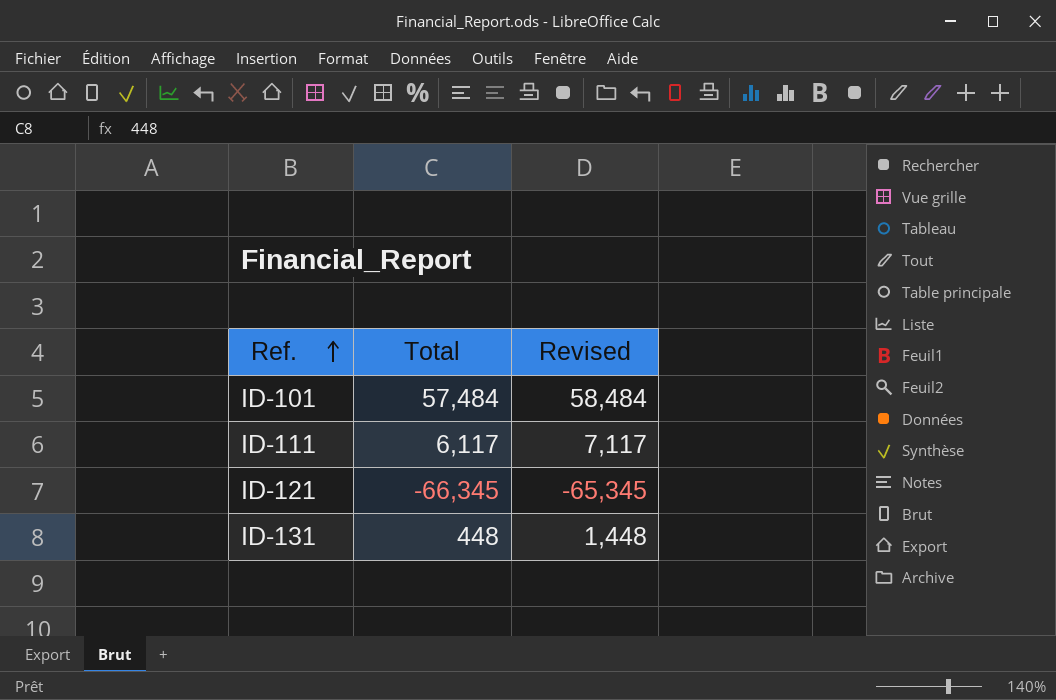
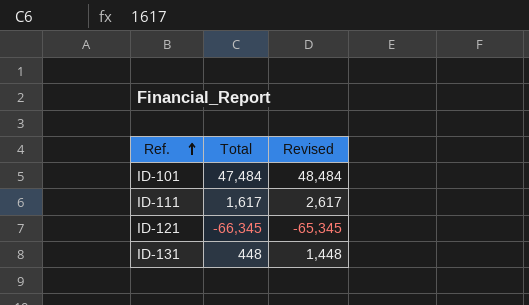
ID-101 | Total: 57,484 -> 47,484
ID-101 | Revised: 58,484 -> 48,484
ID-111 | Total: 6,117 -> 1,617
ID-111 | Revised: 7,117 -> 2,617

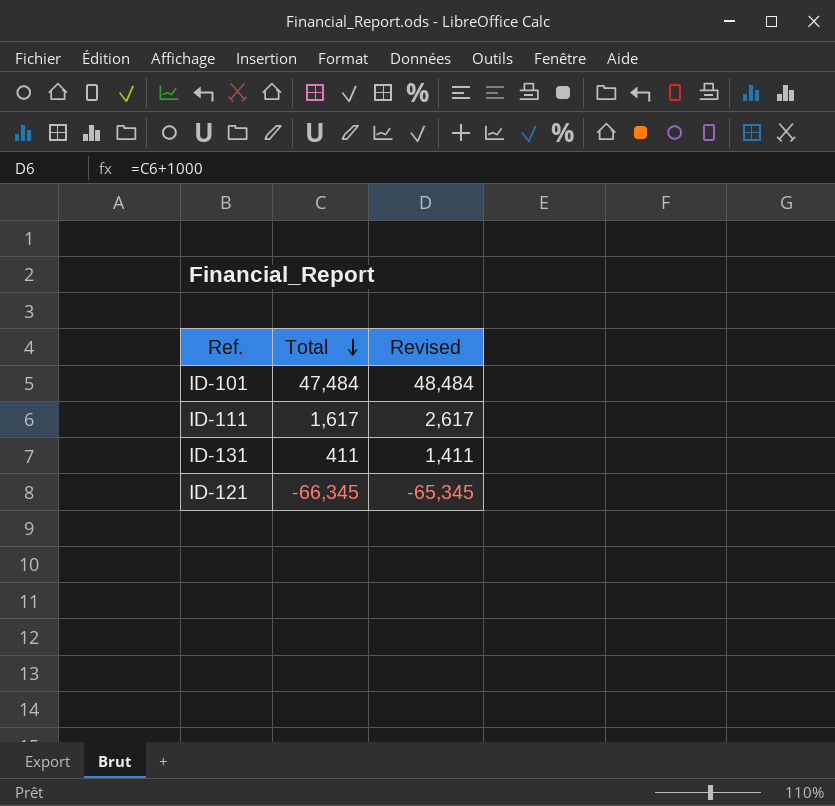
row order: Ref. ascending -> Total descending
ID-131 | Total: 448 -> 411
ID-131 | Revised: 1,448 -> 1,411

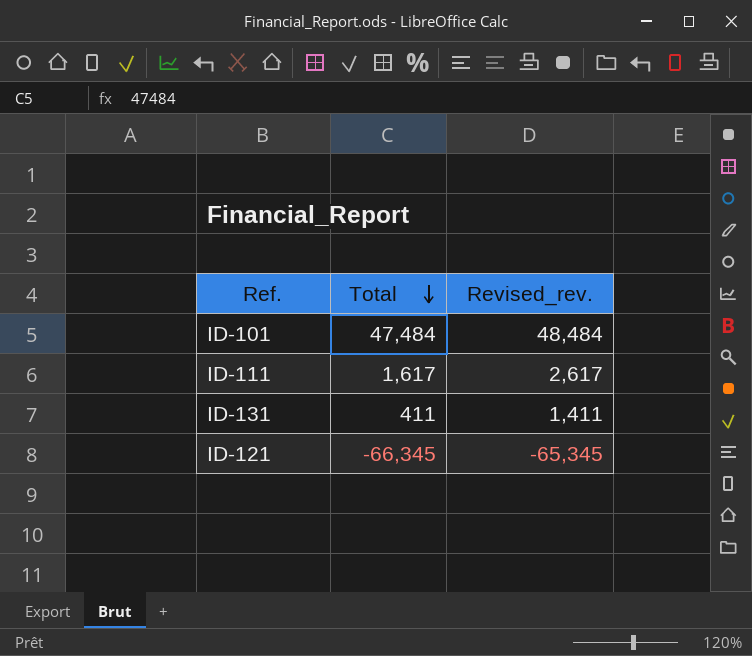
column name: Revised -> Revised_rev.

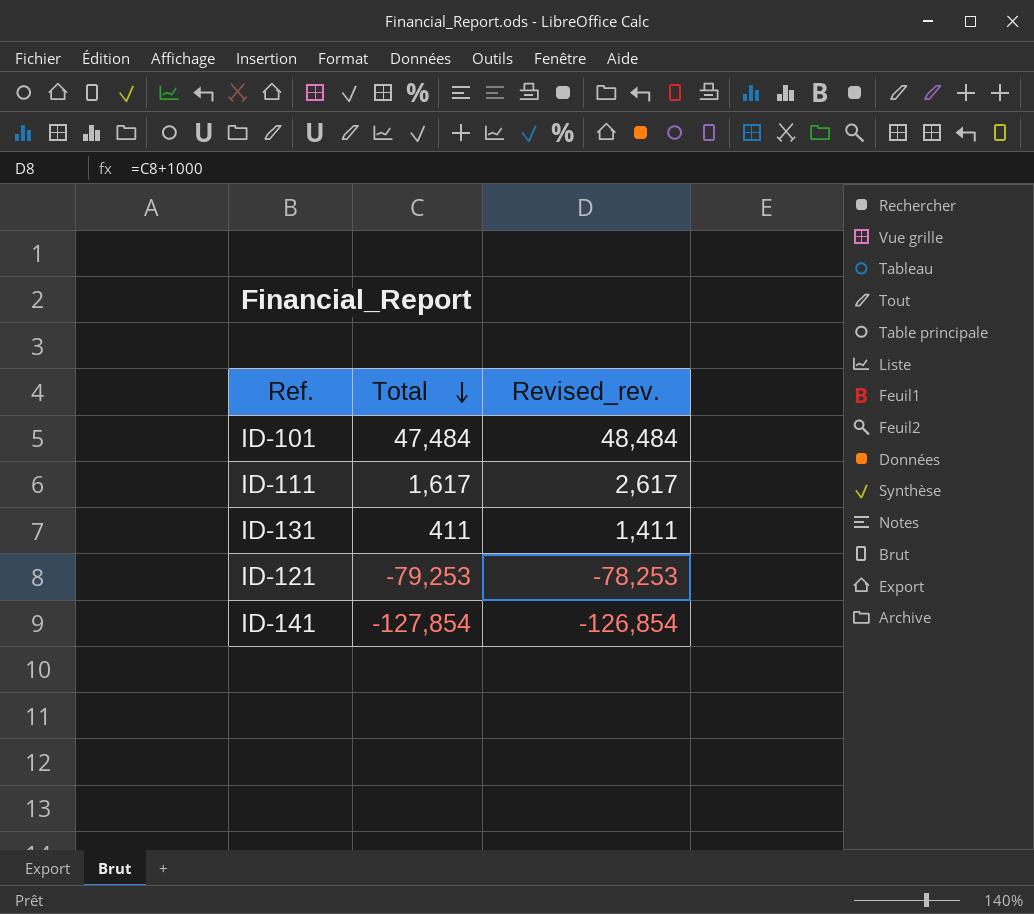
ID-121 | Total: -66,345 -> -79,253
ID-121 | Revised_rev.: -65,345 -> -78,253
row ID-141: none -> -127,854 | -126,854

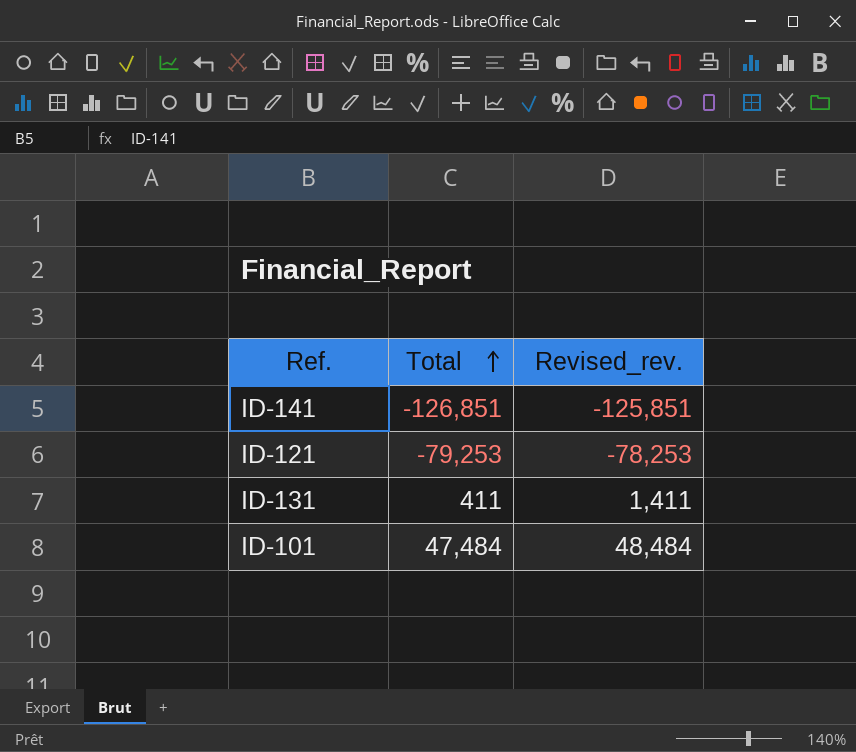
row order: Total descending -> Total ascending
row ID-111: 1,617 | 2,617 -> none
ID-141 | Total: -127,854 -> -126,851
ID-141 | Revised_rev.: -126,854 -> -125,851

